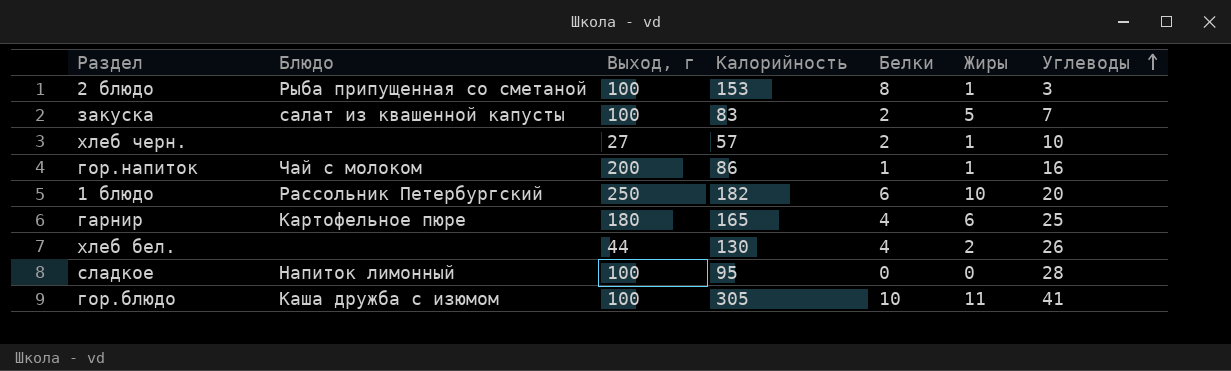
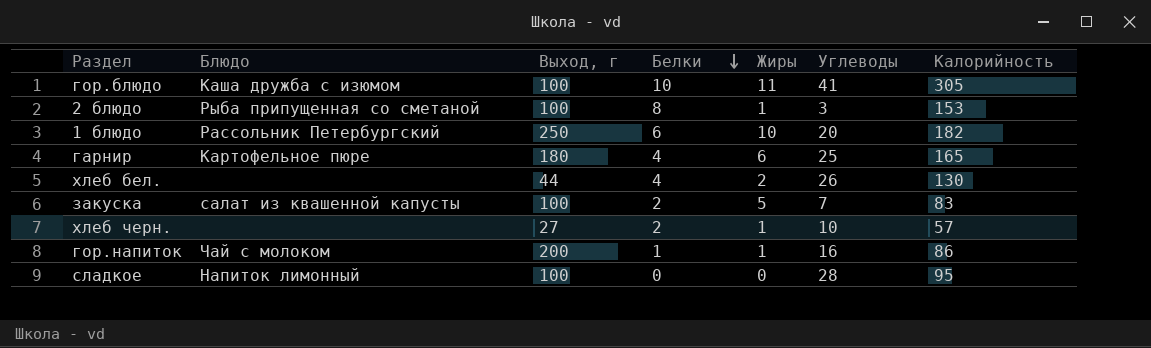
row order: Углеводы ascending -> Белки descending
column Калорийность | position: 4 -> 7

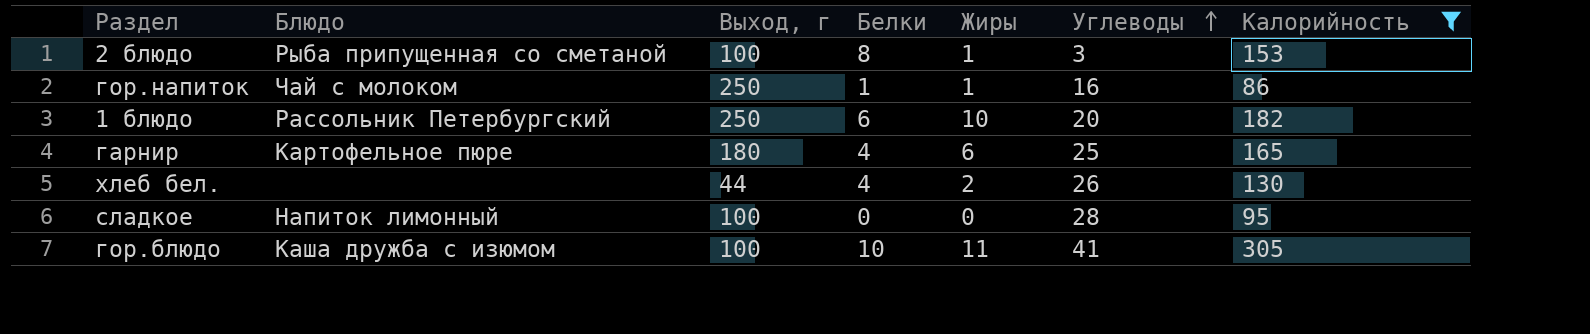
filter: none -> Калорийность >= 86
row order: Белки descending -> Углеводы ascending
гор.напиток | Выход, г: 200 -> 250

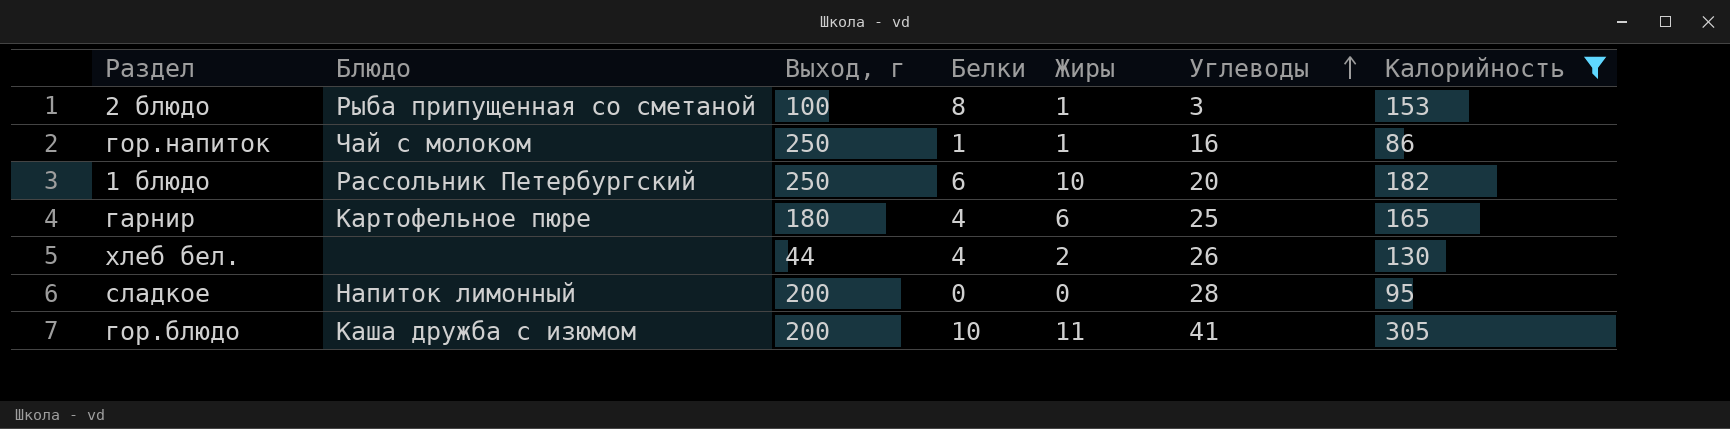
сладкое | Выход, г: 100 -> 200
гор.блюдо | Выход, г: 100 -> 200

